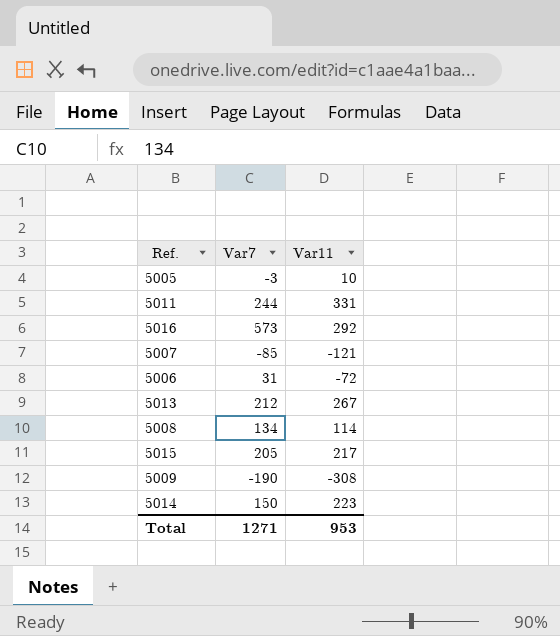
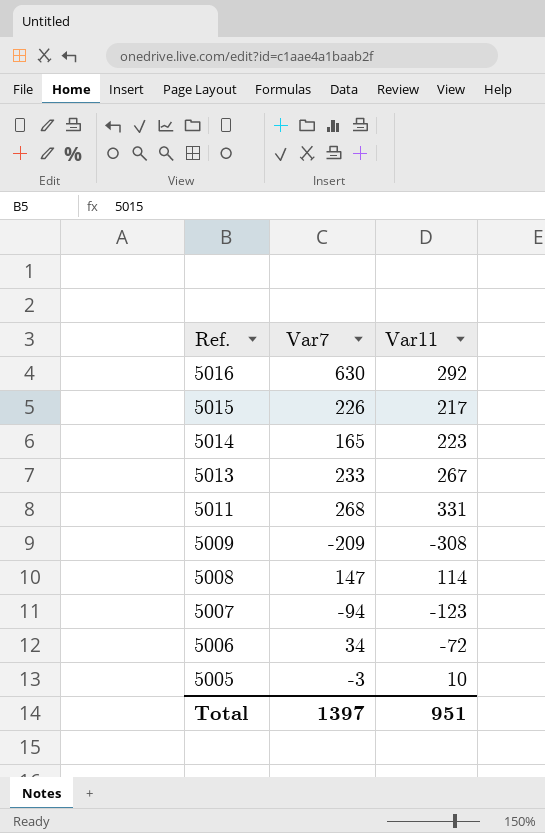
row order: none -> Ref. descending
5016 | Var7: 573 -> 630
5015 | Var7: 205 -> 226
5014 | Var7: 150 -> 165
5013 | Var7: 212 -> 233
5011 | Var7: 244 -> 268
5009 | Var7: -190 -> -209
5008 | Var7: 134 -> 147
5007 | Var7: -85 -> -94
5007 | Var11: -121 -> -123
5006 | Var7: 31 -> 34
Total | Var7: 1271 -> 1397
Total | Var11: 953 -> 951

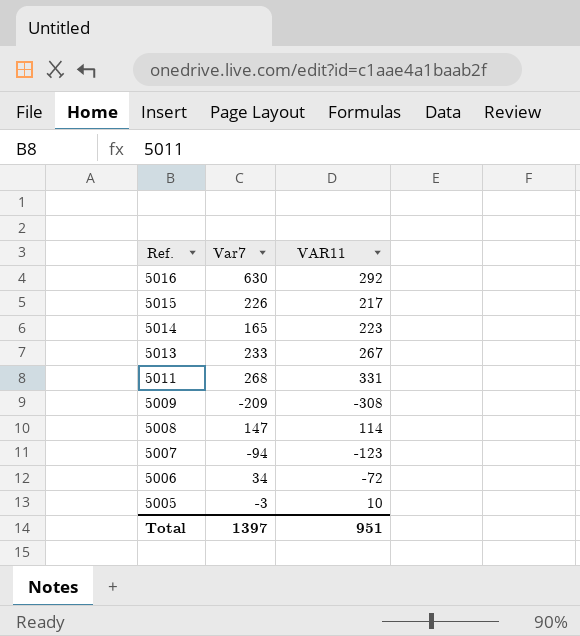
column name: Var11 -> VAR11

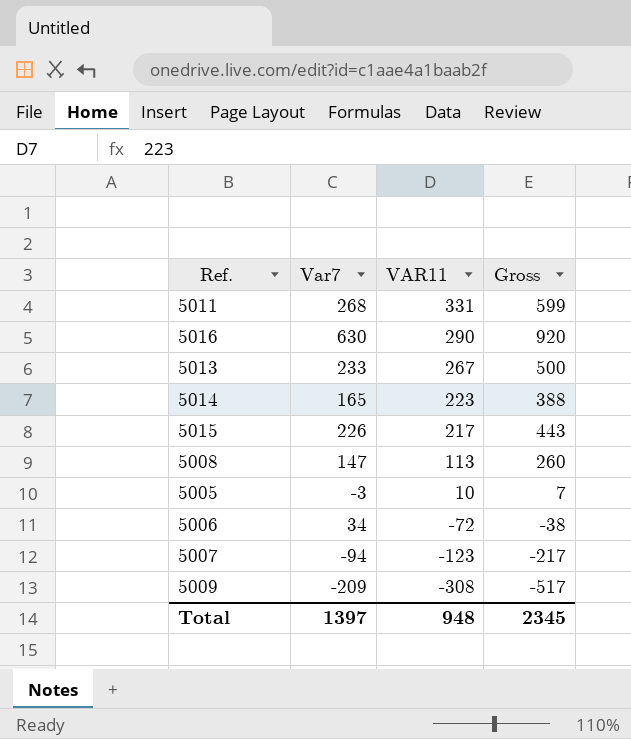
row order: Ref. descending -> VAR11 descending
column Gross | formula: none -> [Var7] + [VAR11]
5016 | VAR11: 292 -> 290
5008 | VAR11: 114 -> 113
Total | VAR11: 951 -> 948

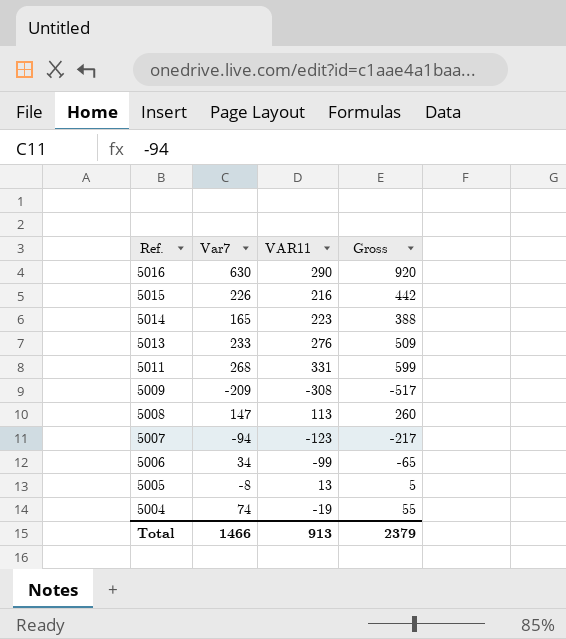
row order: VAR11 descending -> Ref. descending
5015 | VAR11: 217 -> 216
5015 | Gross: 443 -> 442
5013 | VAR11: 267 -> 276
5013 | Gross: 500 -> 509
5006 | VAR11: -72 -> -99
5006 | Gross: -38 -> -65
5005 | Var7: -3 -> -8
5005 | VAR11: 10 -> 13
5005 | Gross: 7 -> 5
row 5004: none -> 74 | -19 | 55
Total | Var7: 1397 -> 1466
Total | VAR11: 948 -> 913
Total | Gross: 2345 -> 2379

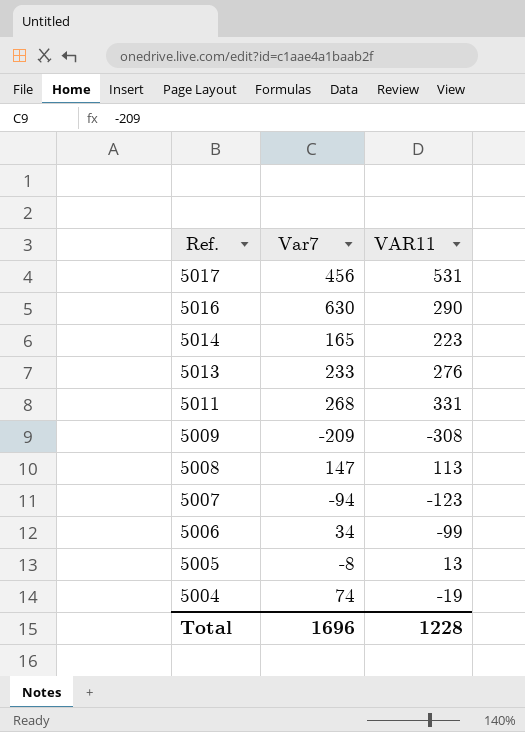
column Gross | formula: [Var7] + [VAR11] -> none
row 5015: 226 | 216 | 442 -> none
row 5017: none -> 456 | 531
Total | Var7: 1466 -> 1696
Total | VAR11: 913 -> 1228

